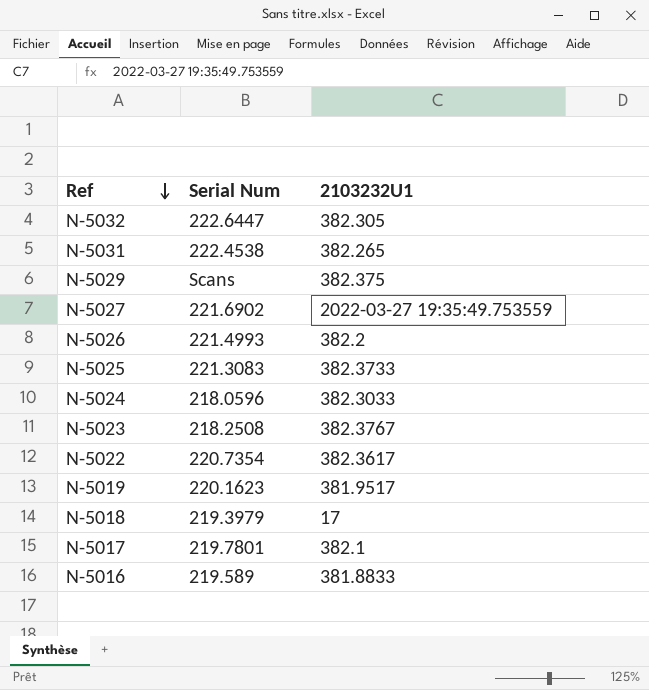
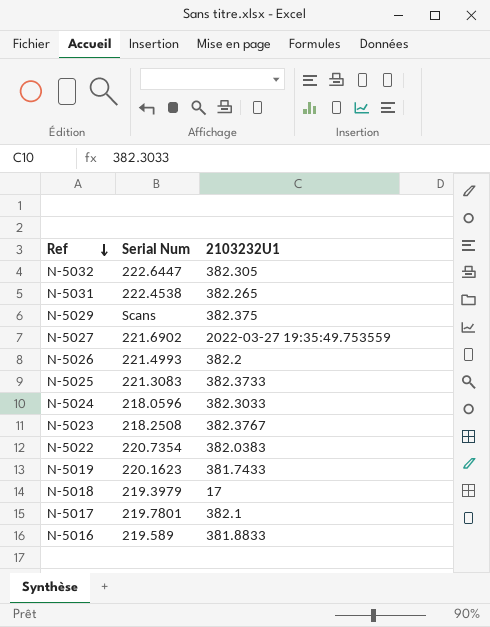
N-5022 | 2103232U1: 382.3617 -> 382.0383
N-5019 | 2103232U1: 381.9517 -> 381.7433

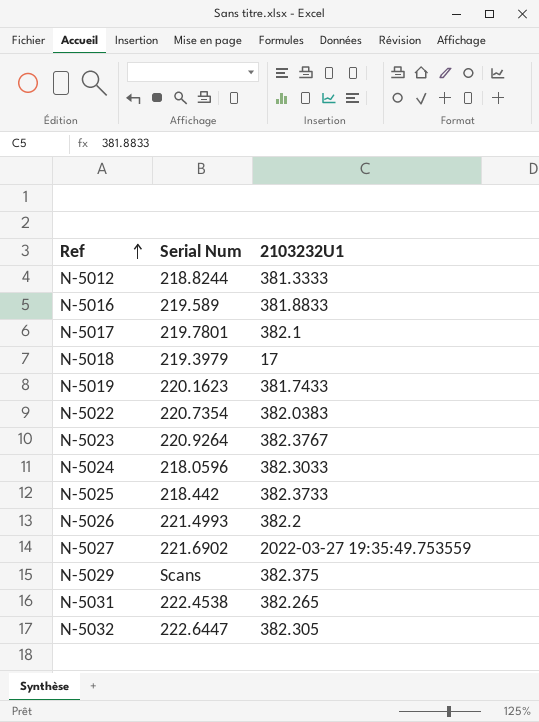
row order: Ref descending -> Ref ascending
row N-5012: none -> 218.8244 | 381.3333
N-5023 | Serial Num: 218.2508 -> 220.9264
N-5025 | Serial Num: 221.3083 -> 218.442

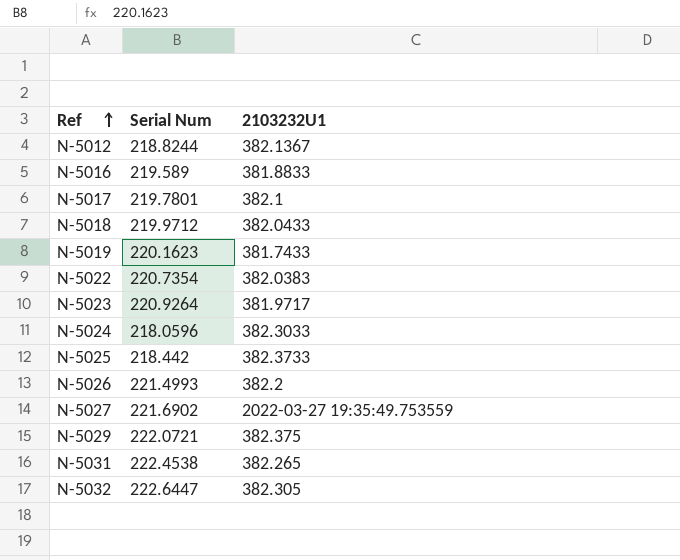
N-5012 | 2103232U1: 381.3333 -> 382.1367
N-5018 | Serial Num: 219.3979 -> 219.9712
N-5018 | 2103232U1: 17 -> 382.0433
N-5023 | 2103232U1: 382.3767 -> 381.9717
N-5029 | Serial Num: Scans -> 222.0721

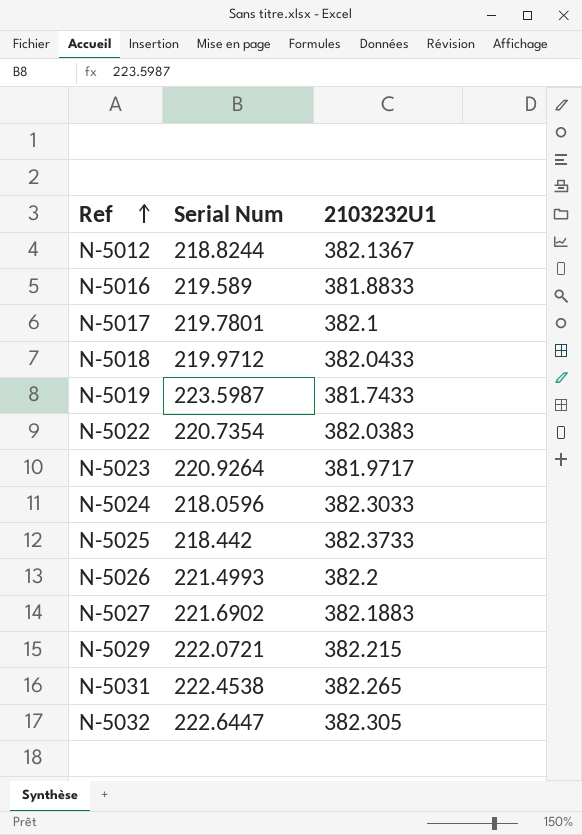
N-5019 | Serial Num: 220.1623 -> 223.5987
N-5027 | 2103232U1: 2022-03-27 19:35:49.753559 -> 382.1883
N-5029 | 2103232U1: 382.375 -> 382.215

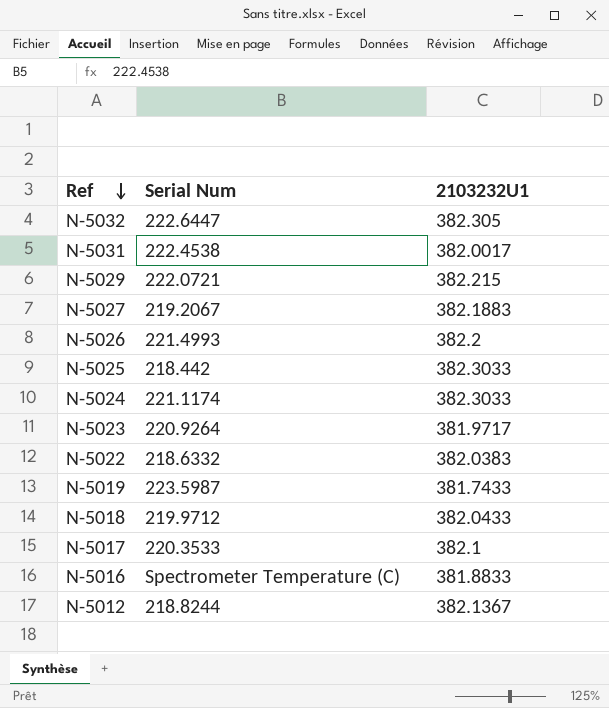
row order: Ref ascending -> Ref descending
N-5031 | 2103232U1: 382.265 -> 382.0017
N-5027 | Serial Num: 221.6902 -> 219.2067
N-5025 | 2103232U1: 382.3733 -> 382.3033
N-5024 | Serial Num: 218.0596 -> 221.1174
N-5022 | Serial Num: 220.7354 -> 218.6332
N-5017 | Serial Num: 219.7801 -> 220.3533
N-5016 | Serial Num: 219.589 -> Spectrometer Temperature (C)

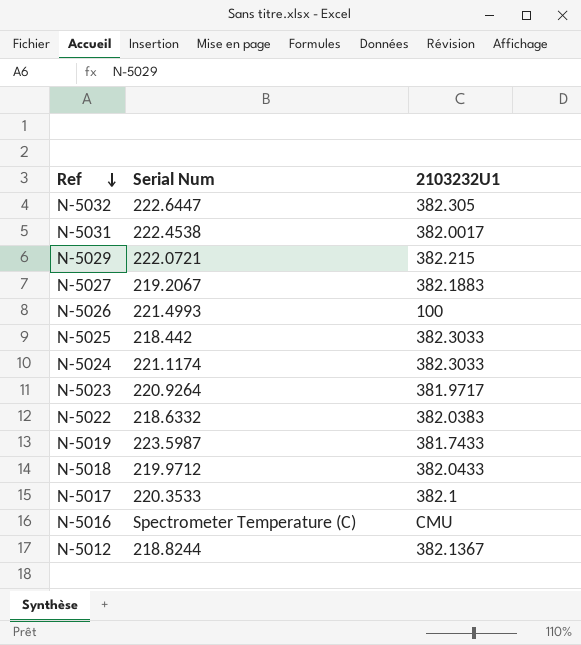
N-5026 | 2103232U1: 382.2 -> 100
N-5016 | 2103232U1: 381.8833 -> CMU

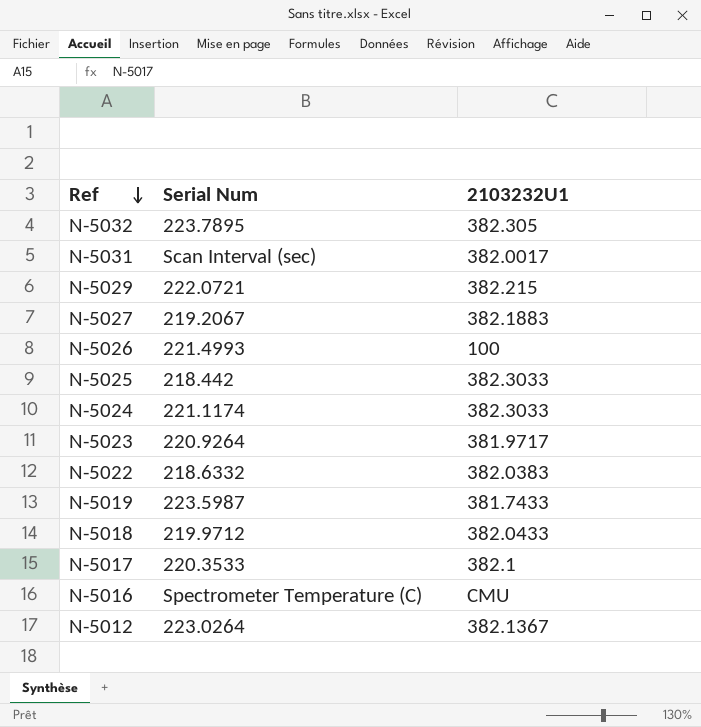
N-5032 | Serial Num: 222.6447 -> 223.7895
N-5031 | Serial Num: 222.4538 -> Scan Interval (sec)
N-5012 | Serial Num: 218.8244 -> 223.0264

